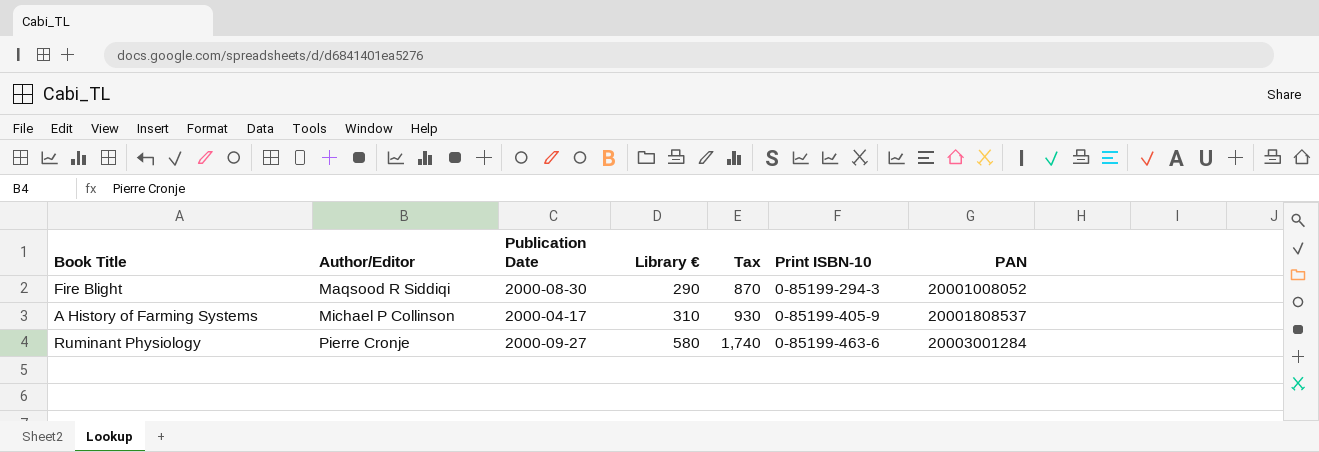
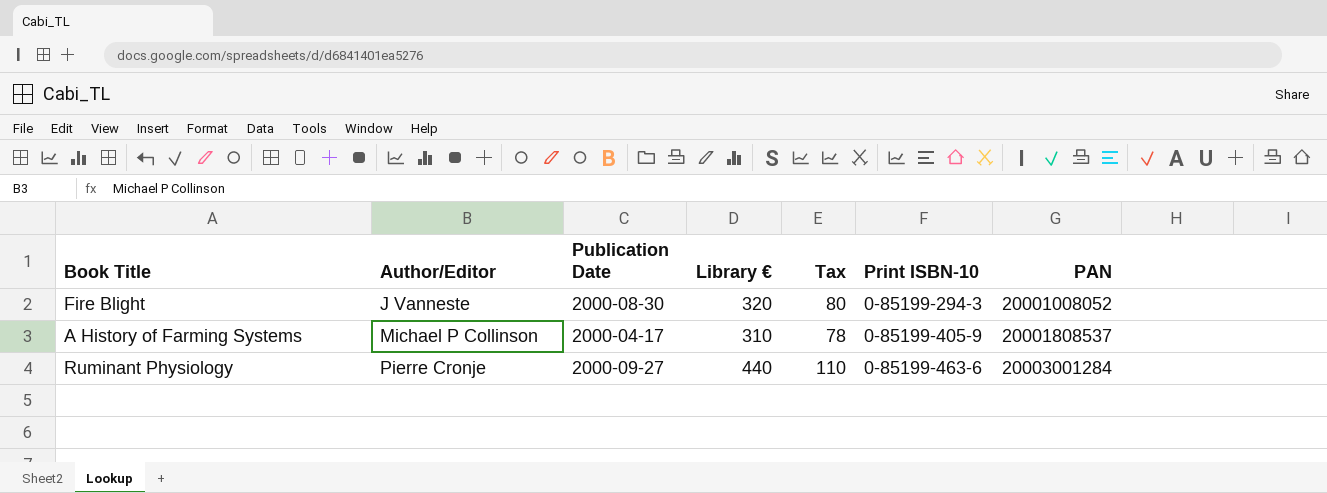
column Tax | formula: [Library €] * 3 -> [Library €] * 0.25
Fire Blight | Author/Editor: Maqsood R Siddiqi -> J Vanneste
Fire Blight | Library €: 290 -> 320
Ruminant Physiology | Library €: 580 -> 440

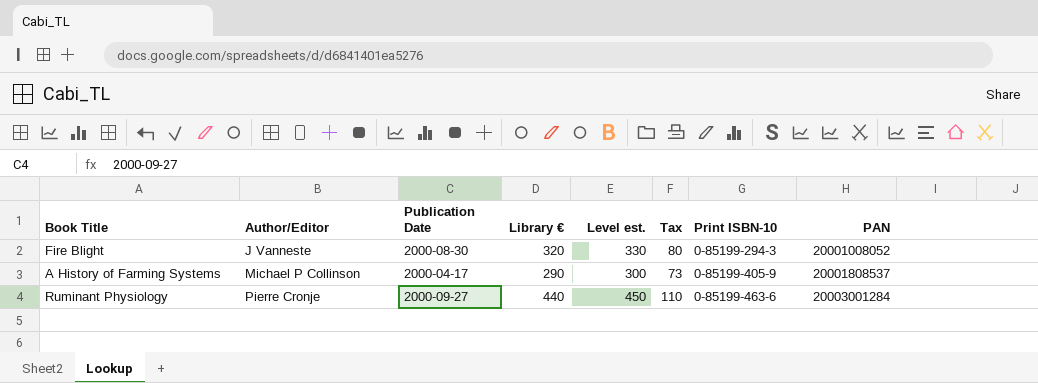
column Level est. | formula: none -> [Library €] + 10
A History of Farming Systems | Library €: 310 -> 290
A History of Farming Systems | Tax: 78 -> 73

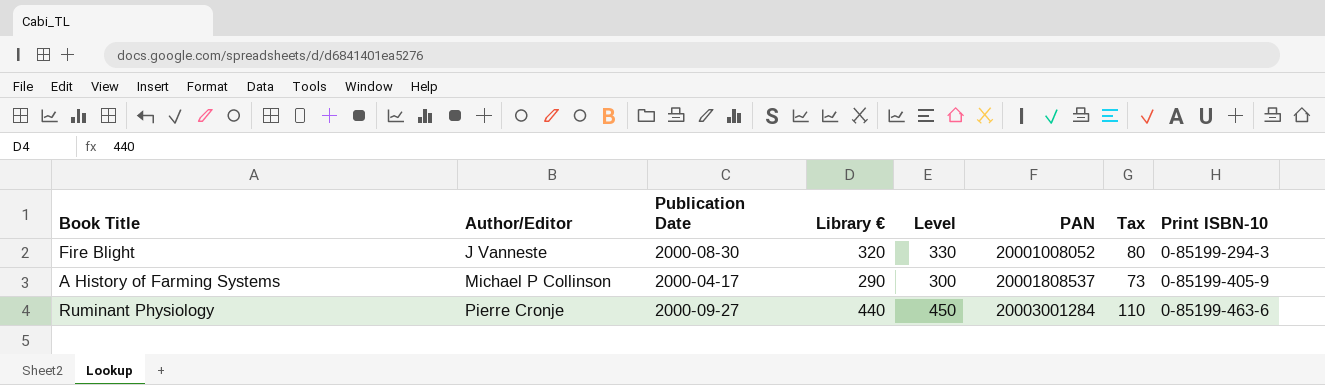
column name: Level est. -> Level
column PAN | position: 8 -> 6

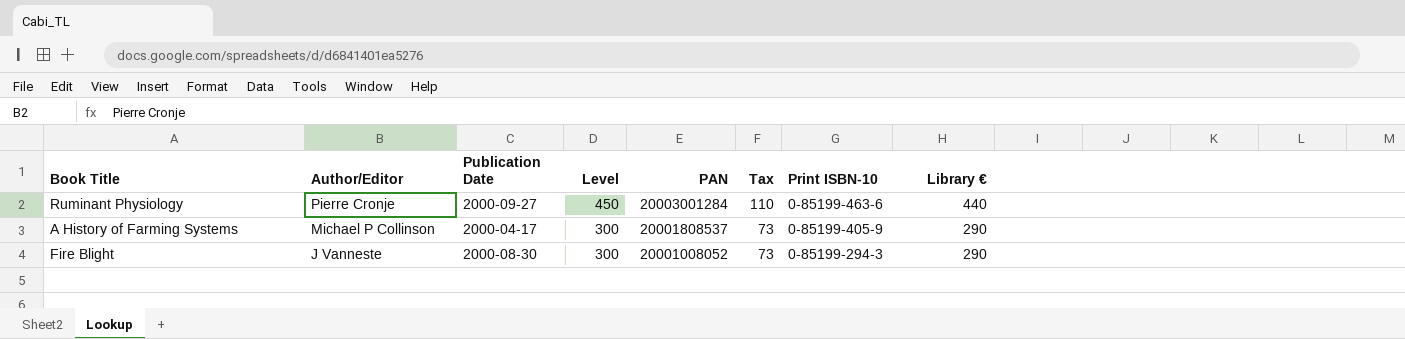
row order: Author/Editor ascending -> Author/Editor descending
column Library € | position: 4 -> 8
Fire Blight | Level: 330 -> 300
Fire Blight | Tax: 80 -> 73
Fire Blight | Library €: 320 -> 290

